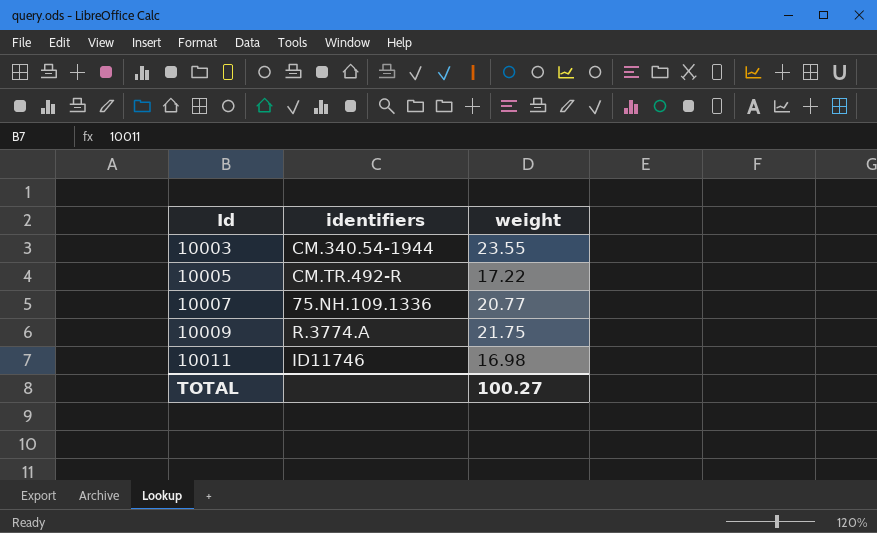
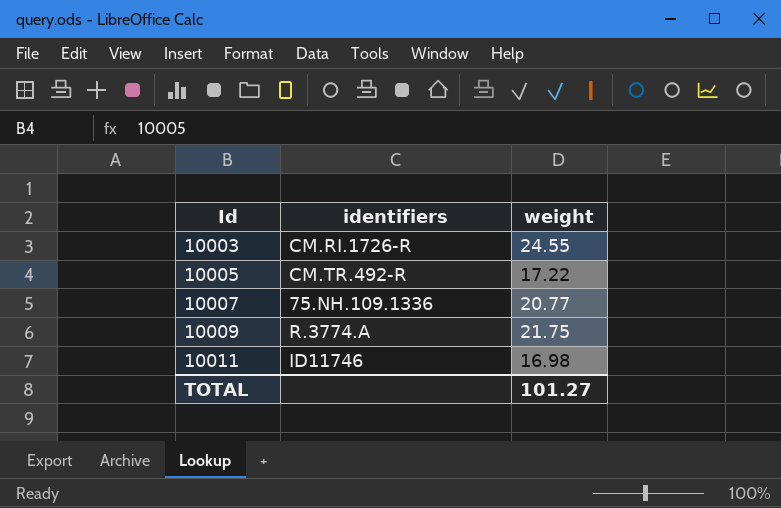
10003 | identifiers: CM.340.54-1944 -> CM.RI.1726-R
10003 | weight: 23.55 -> 24.55
TOTAL | weight: 100.27 -> 101.27

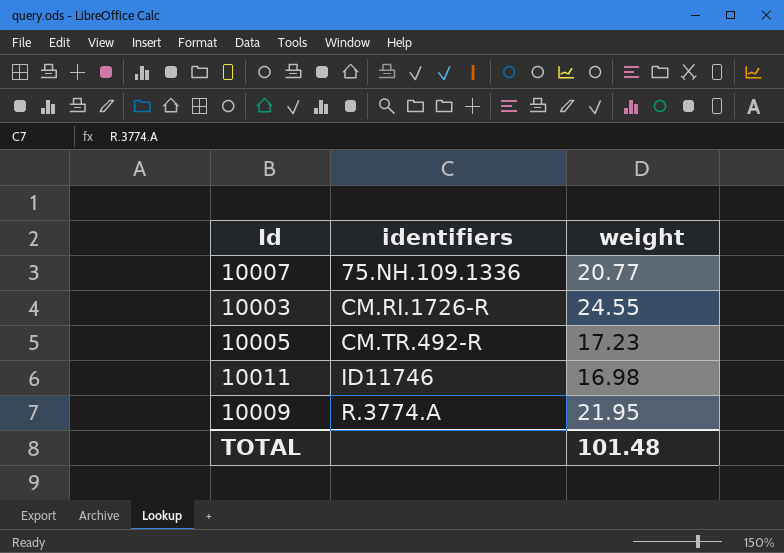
row order: Id ascending -> identifiers ascending
10005 | weight: 17.22 -> 17.23
10009 | weight: 21.75 -> 21.95
TOTAL | weight: 101.27 -> 101.48

